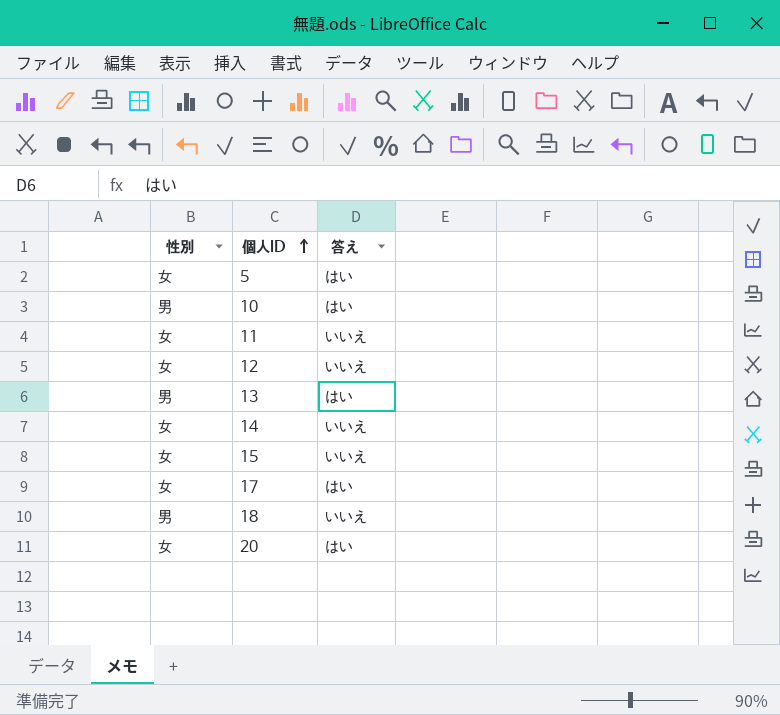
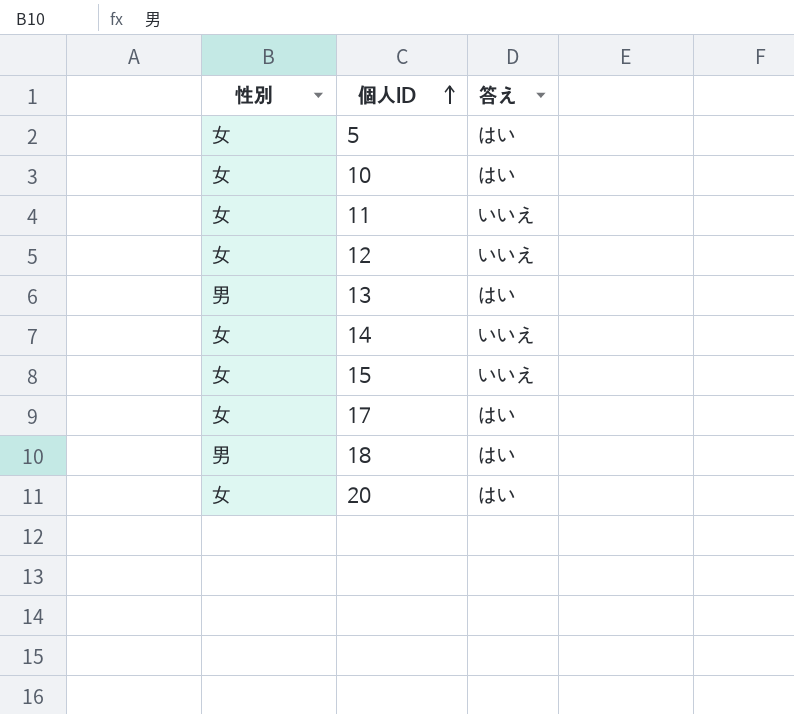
10 | 性別: 男 -> 女
18 | 答え: いいえ -> はい

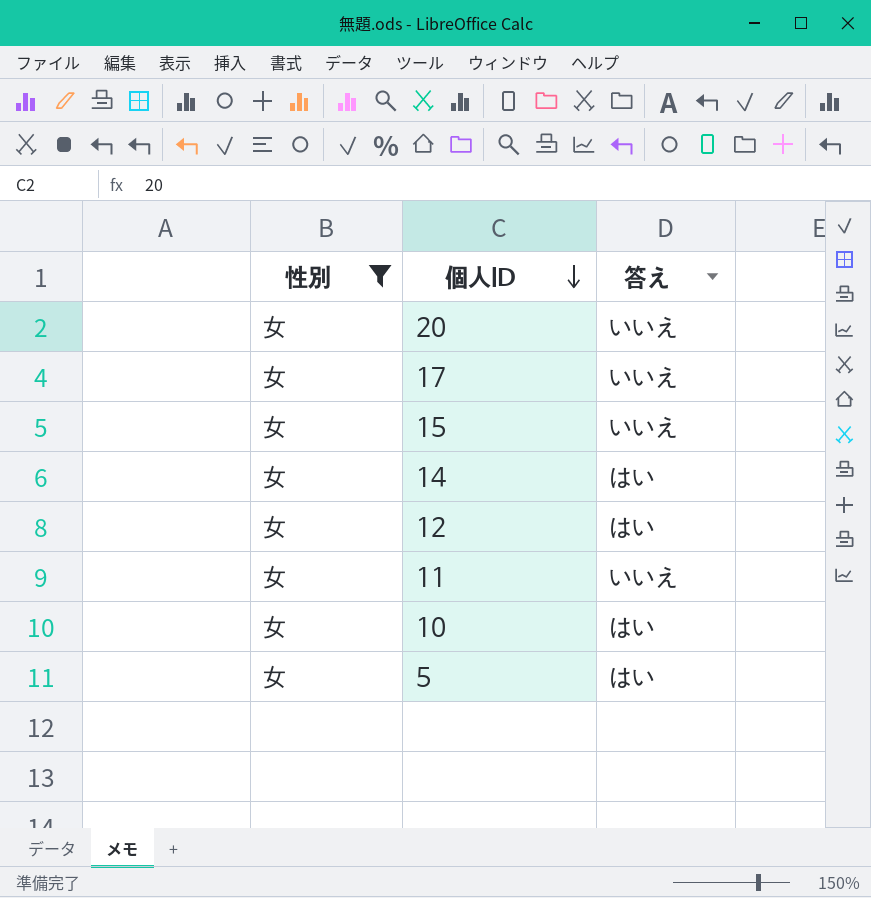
filter: none -> 性別 = 女
row order: 個人ID ascending -> 個人ID descending
20 | 答え: はい -> いいえ
17 | 答え: はい -> いいえ
14 | 答え: いいえ -> はい
12 | 答え: いいえ -> はい

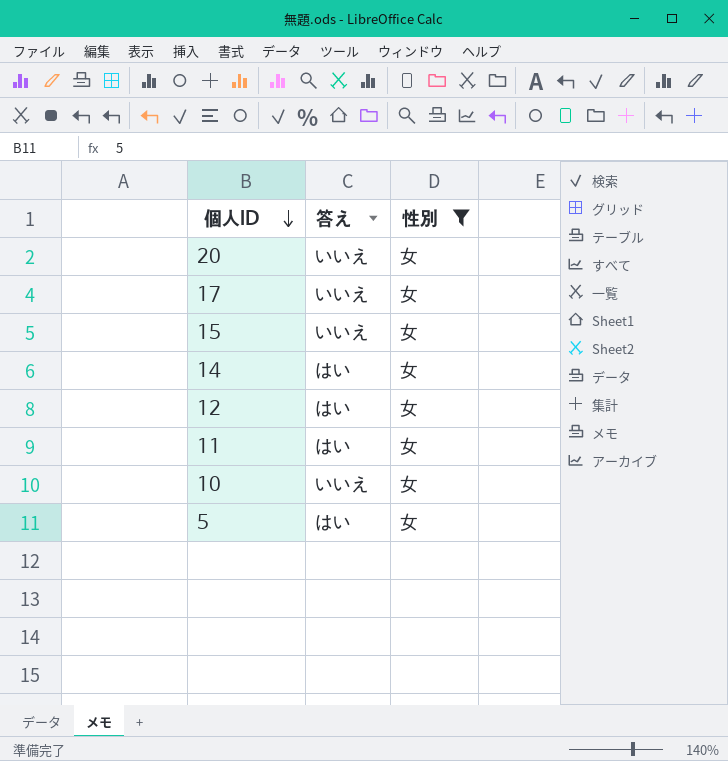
column 性別 | position: 1 -> 3
11 | 答え: いいえ -> はい
10 | 答え: はい -> いいえ

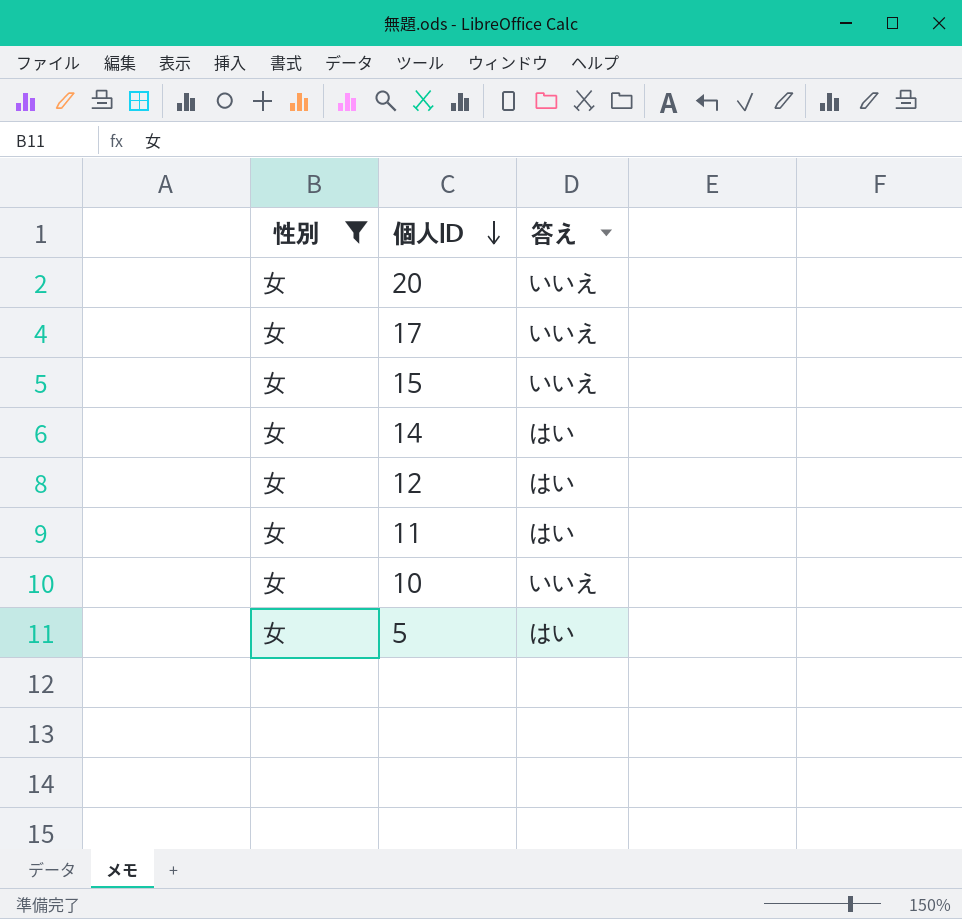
column 性別 | position: 3 -> 1

